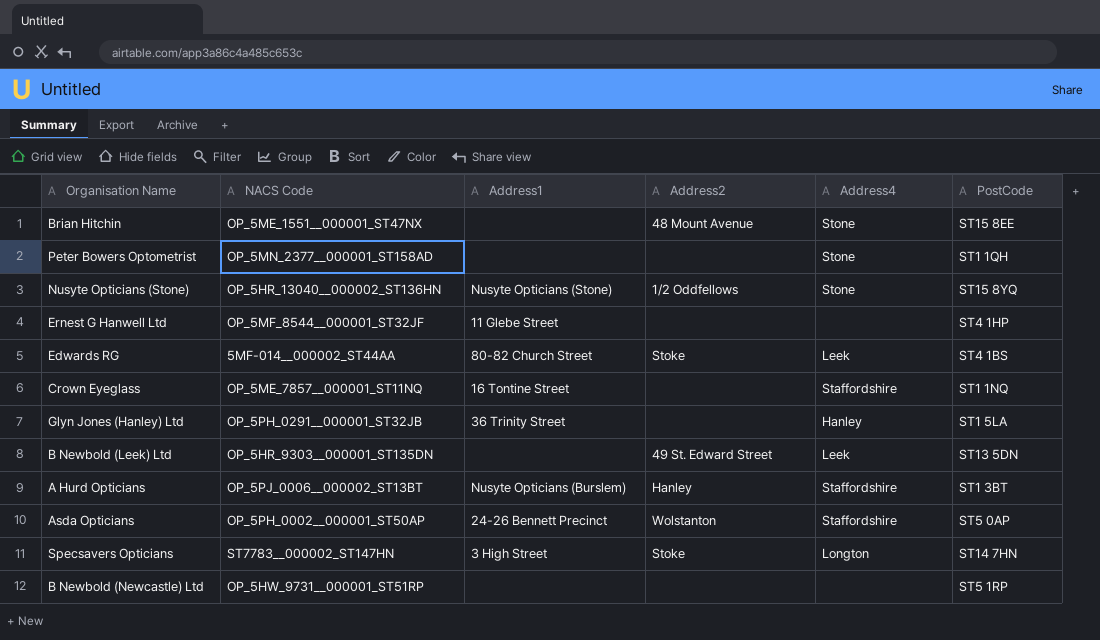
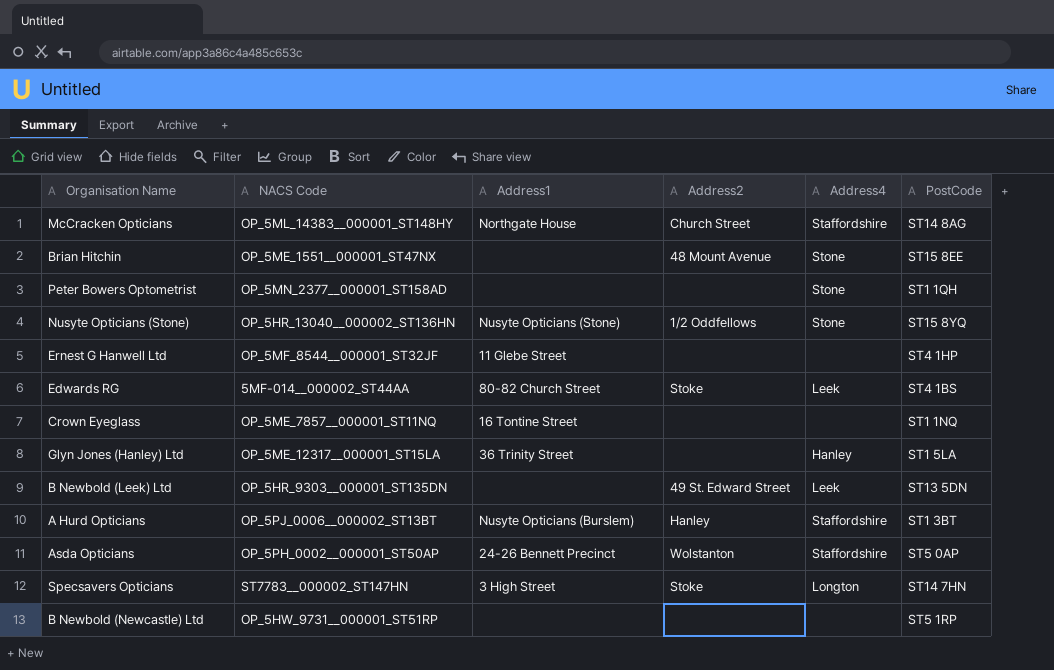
row McCracken Opticians: none -> OP_5ML_14383__000001_ST148HY | Northgate House | Church Street | Staffordshire | ST14 8AG
Crown Eyeglass | Address4: Staffordshire -> none
Glyn Jones (Hanley) Ltd | NACS Code: OP_5PH_0291__000001_ST32JB -> OP_5ME_12317__000001_ST15LA

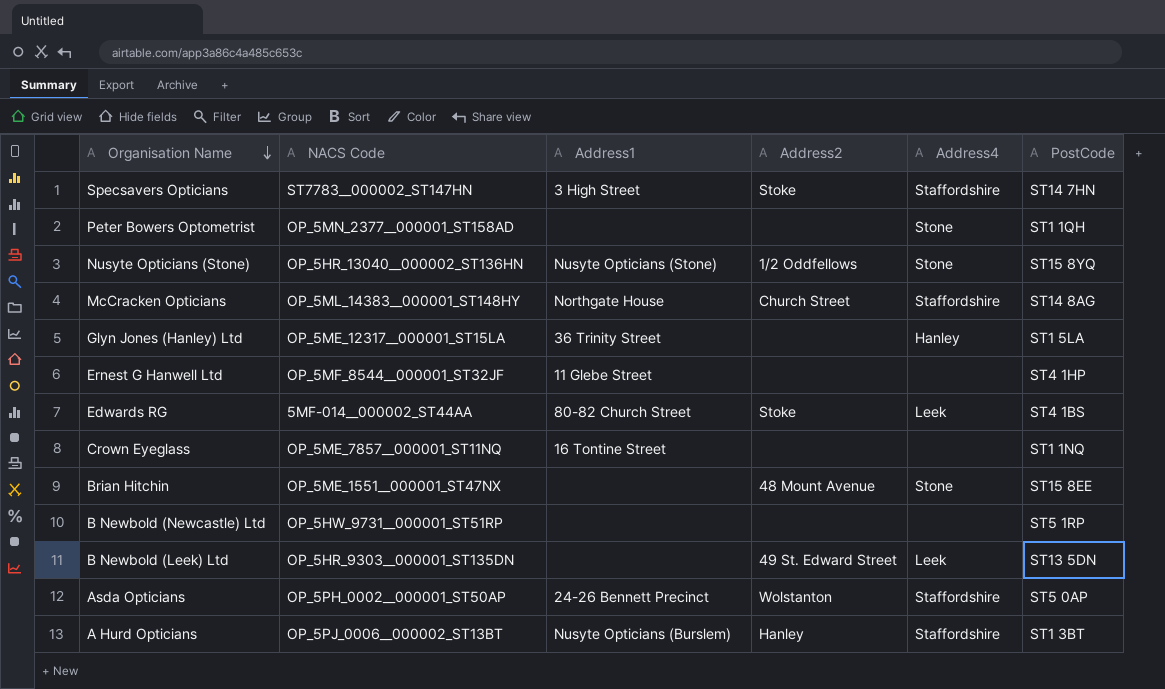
row order: none -> Organisation Name descending
Specsavers Opticians | Address4: Longton -> Staffordshire

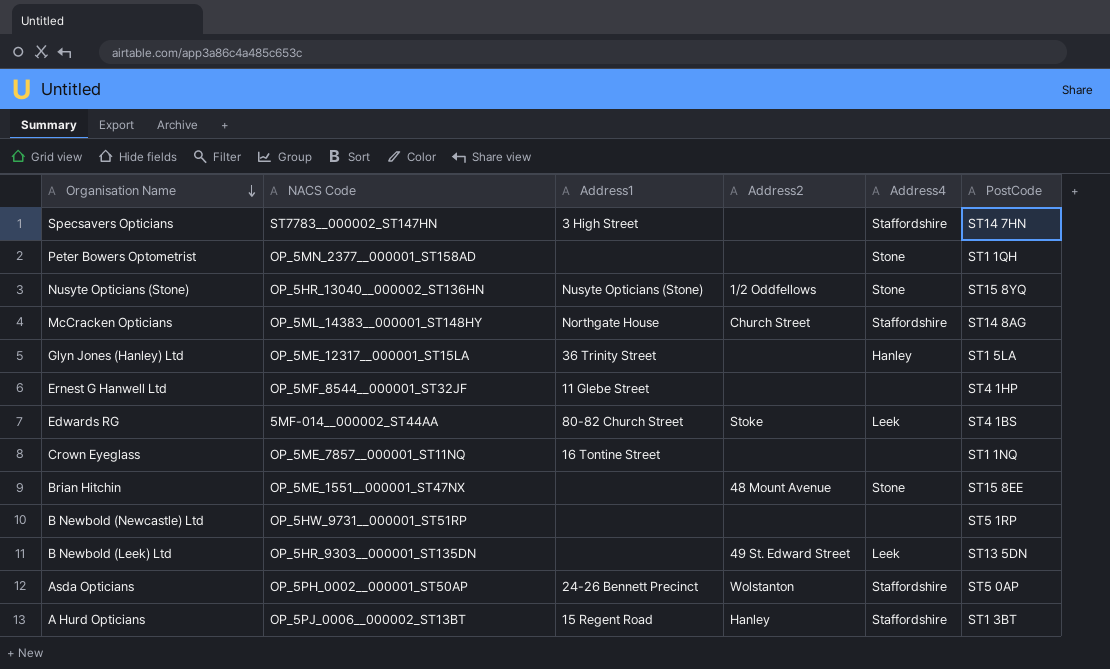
Specsavers Opticians | Address2: Stoke -> none
A Hurd Opticians | Address1: Nusyte Opticians (Burslem) -> 15 Regent Road

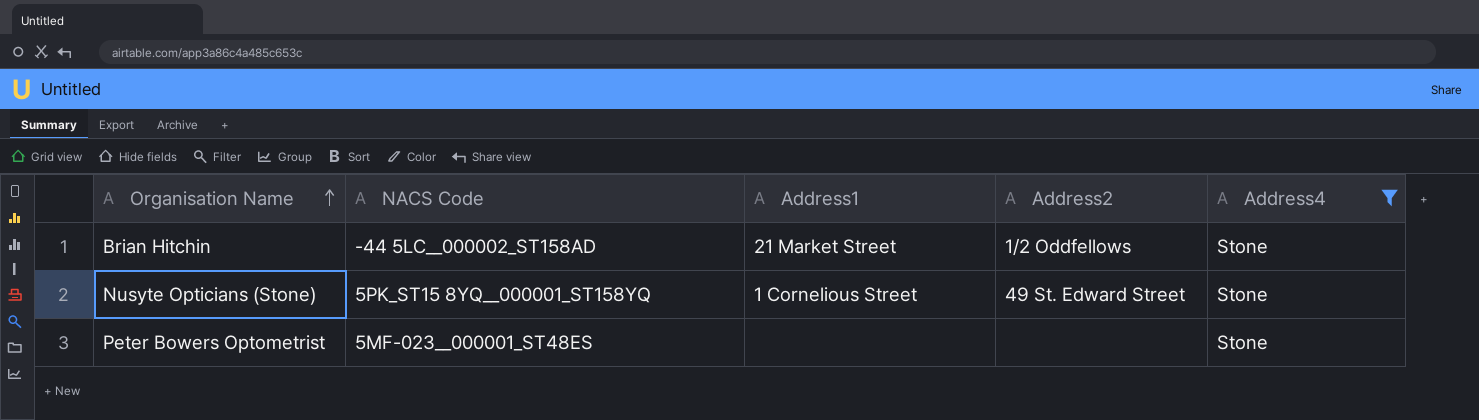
filter: none -> Address4 = Stone
row order: Organisation Name descending -> Organisation Name ascending
column PostCode | position: 6 -> none
Brian Hitchin | NACS Code: OP_5ME_1551__000001_ST47NX -> -44 5LC__000002_ST158AD
Brian Hitchin | Address1: none -> 21 Market Street
Brian Hitchin | Address2: 48 Mount Avenue -> 1/2 Oddfellows
Nusyte Opticians (Stone) | NACS Code: OP_5HR_13040__000002_ST136HN -> 5PK_ST15 8YQ__000001_ST158YQ
Nusyte Opticians (Stone) | Address1: Nusyte Opticians (Stone) -> 1 Cornelious Street
Nusyte Opticians (Stone) | Address2: 1/2 Oddfellows -> 49 St. Edward Street
Peter Bowers Optometrist | NACS Code: OP_5MN_2377__000001_ST158AD -> 5MF-023__000001_ST48ES

